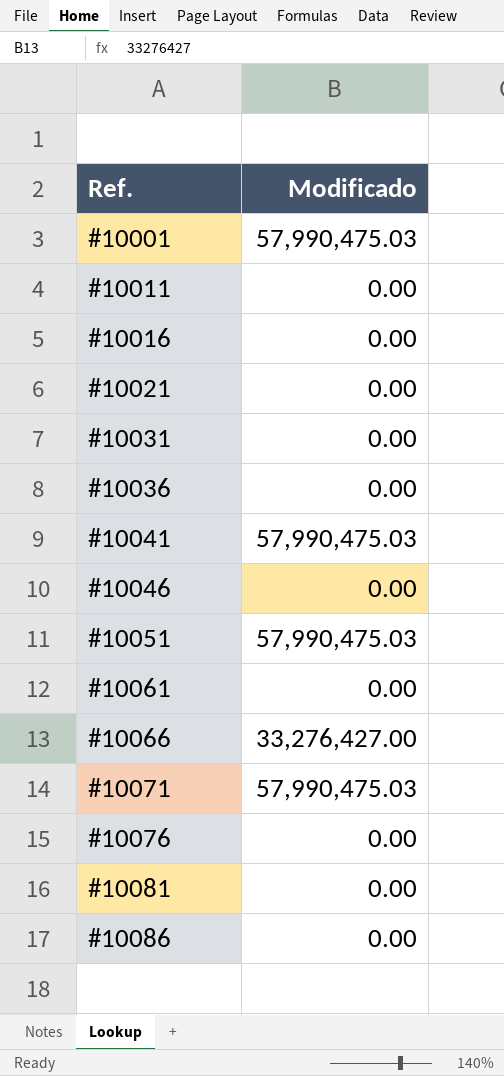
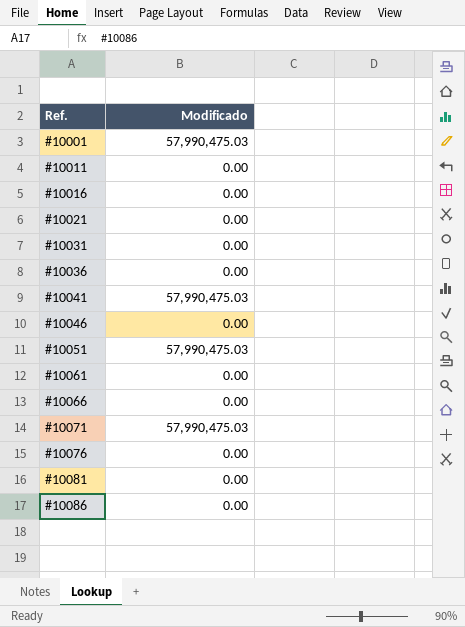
#10066 | Modificado: 33,276,427.00 -> 0.00

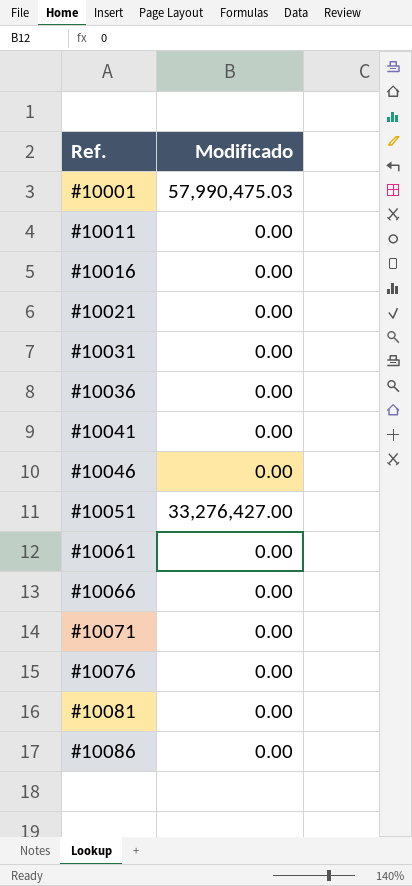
#10041 | Modificado: 57,990,475.03 -> 0.00
#10051 | Modificado: 57,990,475.03 -> 33,276,427.00
#10071 | Modificado: 57,990,475.03 -> 0.00

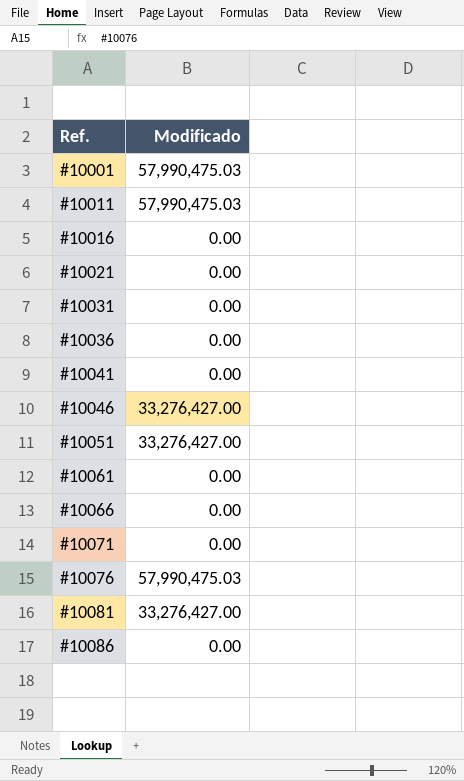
#10011 | Modificado: 0.00 -> 57,990,475.03
#10046 | Modificado: 0.00 -> 33,276,427.00
#10076 | Modificado: 0.00 -> 57,990,475.03
#10081 | Modificado: 0.00 -> 33,276,427.00

